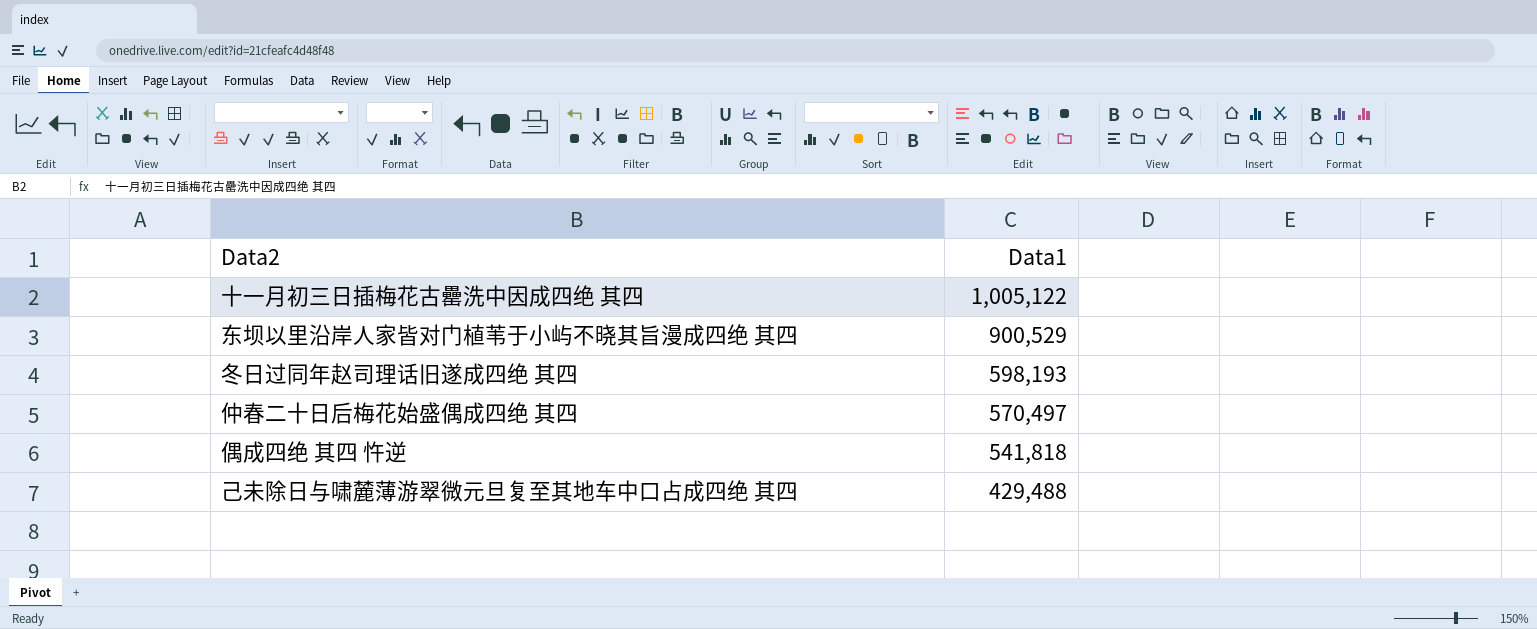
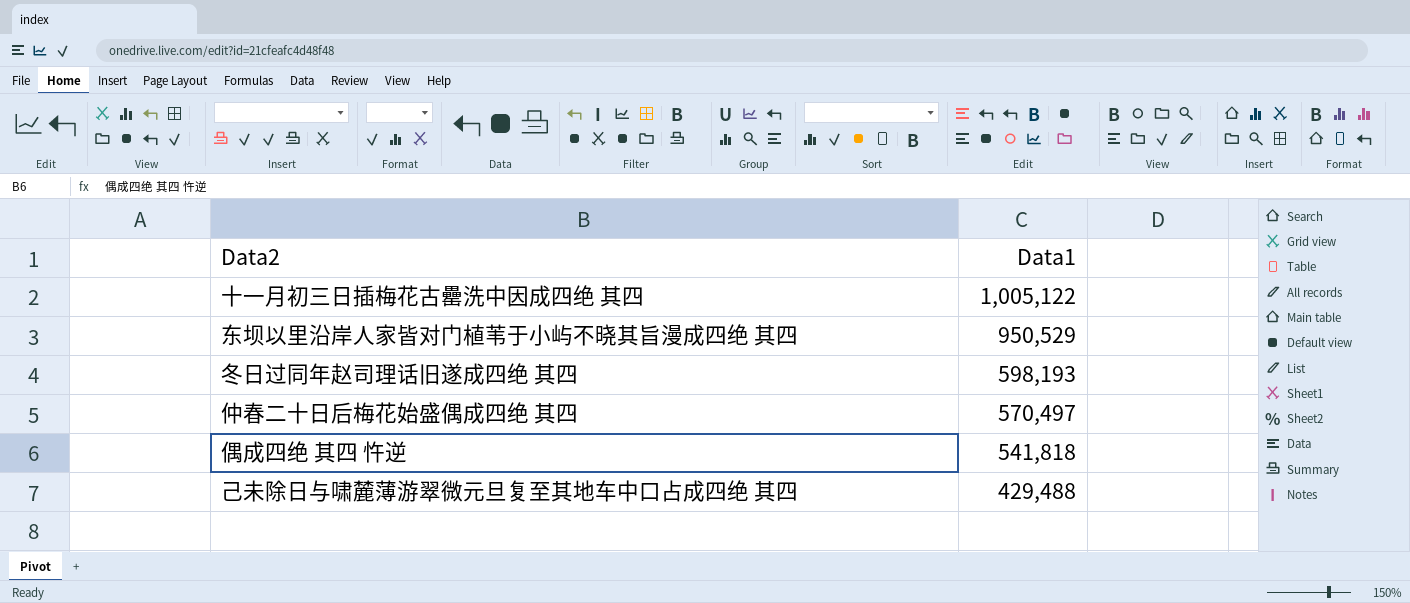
东坝以里沿岸人家皆对门植苇于小屿不晓其旨漫成四绝 其四 | Data1: 900,529 -> 950,529

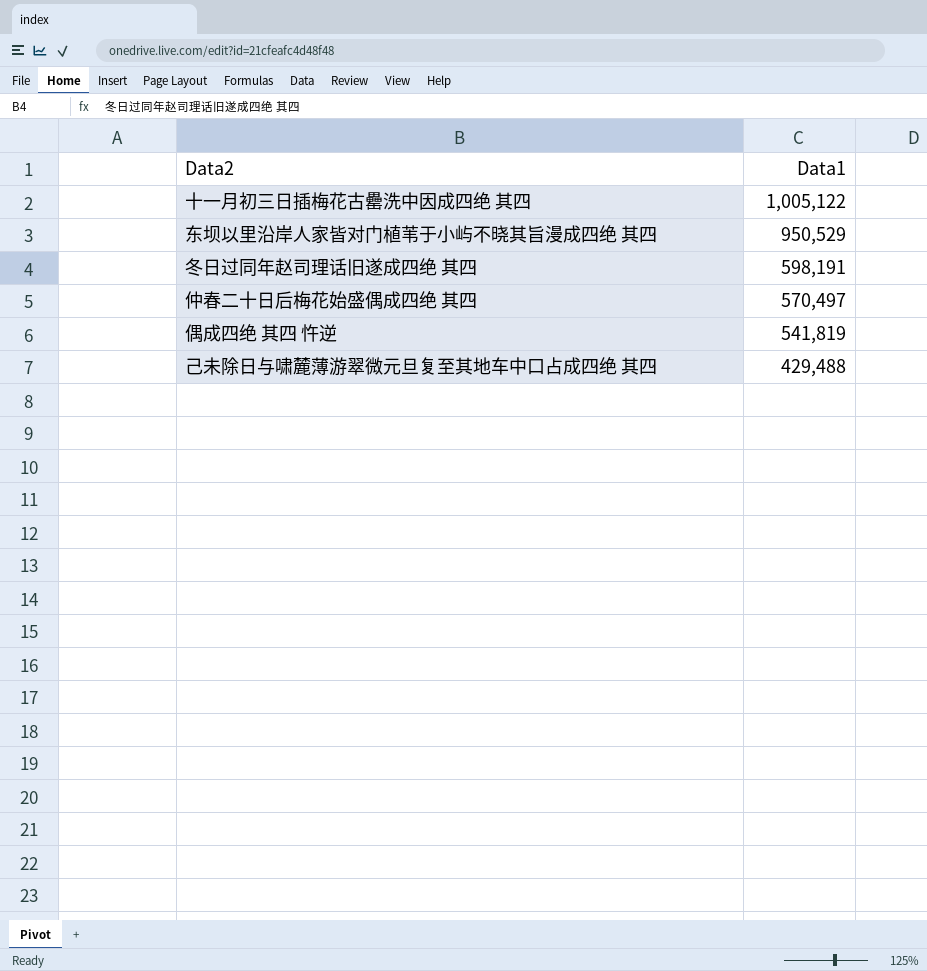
冬日过同年赵司理话旧遂成四绝 其四 | Data1: 598,193 -> 598,191
偶成四绝 其四 忤逆 | Data1: 541,818 -> 541,819

